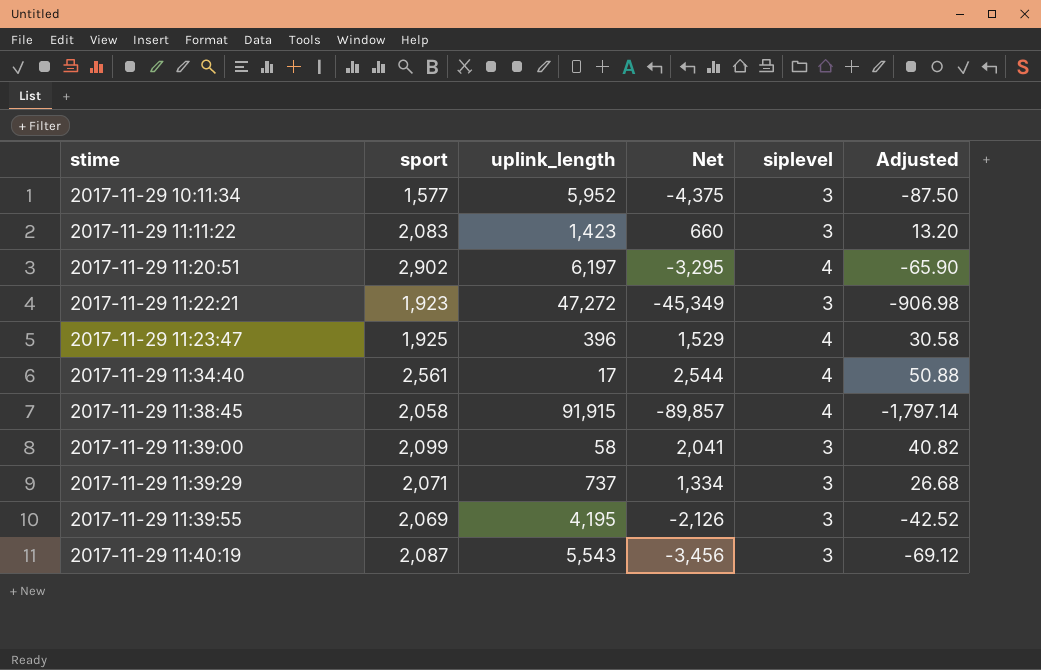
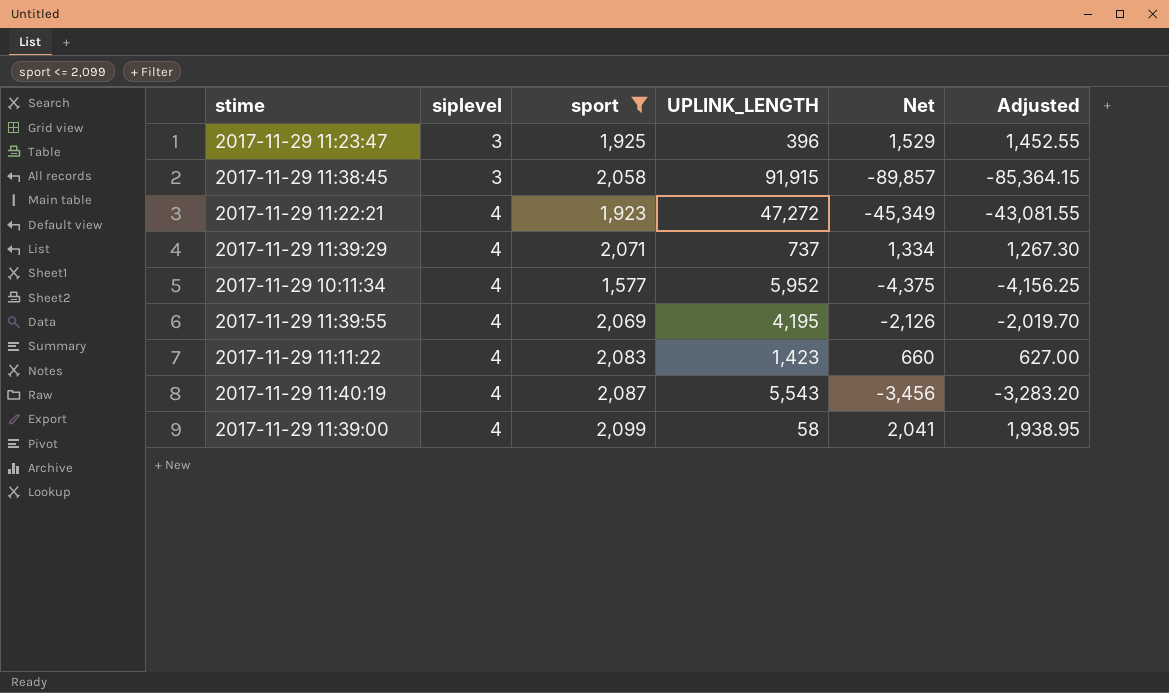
filter: none -> sport <= 2,099
row order: stime ascending -> siplevel ascending
column siplevel | position: 5 -> 2
column name: uplink_length -> UPLINK_LENGTH
column Adjusted | formula: [Net] * 0.02 -> [Net] * 0.95
2017-11-29 11:23:47 | siplevel: 4 -> 3
2017-11-29 11:38:45 | siplevel: 4 -> 3
2017-11-29 11:22:21 | siplevel: 3 -> 4
2017-11-29 11:39:29 | siplevel: 3 -> 4
2017-11-29 10:11:34 | siplevel: 3 -> 4
2017-11-29 11:39:55 | siplevel: 3 -> 4
2017-11-29 11:11:22 | siplevel: 3 -> 4
2017-11-29 11:40:19 | siplevel: 3 -> 4
2017-11-29 11:39:00 | siplevel: 3 -> 4

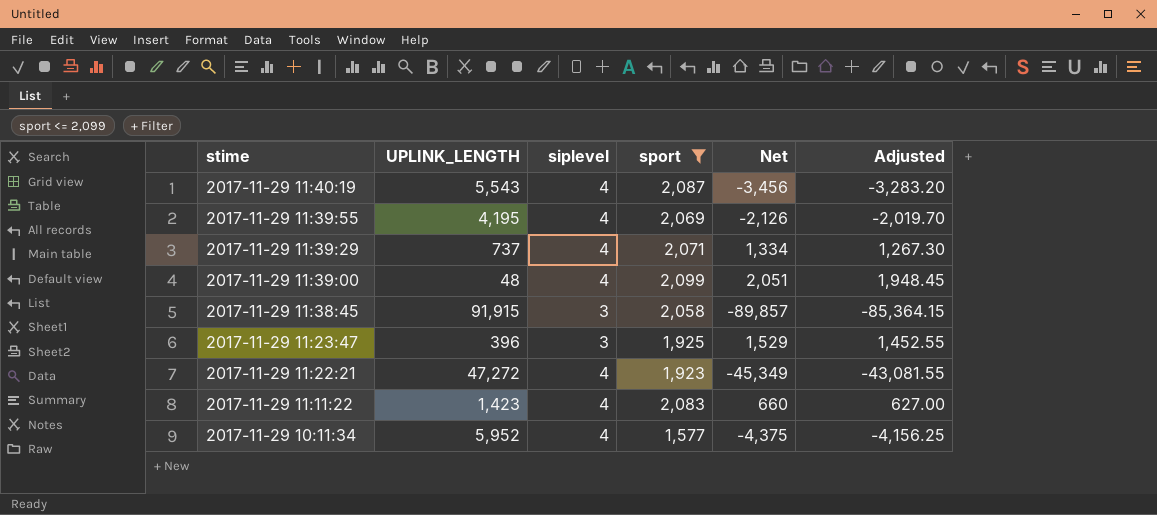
row order: siplevel ascending -> stime descending
column UPLINK_LENGTH | position: 4 -> 2
2017-11-29 11:39:00 | UPLINK_LENGTH: 58 -> 48
2017-11-29 11:39:00 | Net: 2,041 -> 2,051
2017-11-29 11:39:00 | Adjusted: 1,938.95 -> 1,948.45

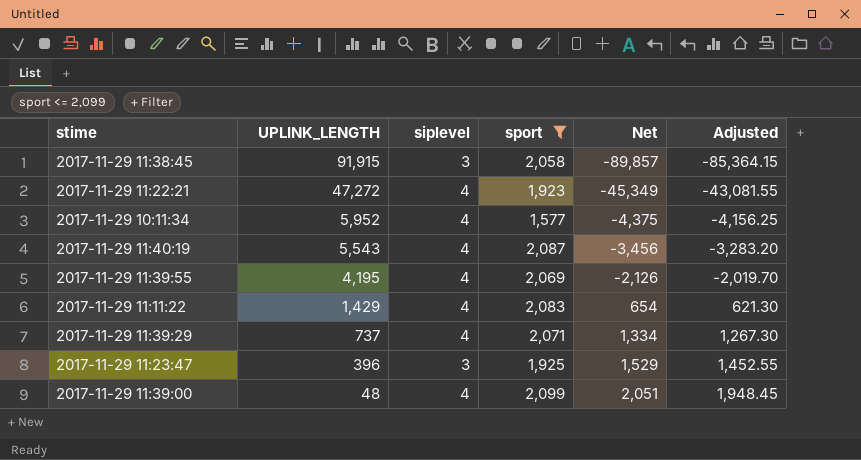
row order: stime descending -> UPLINK_LENGTH descending
2017-11-29 11:11:22 | UPLINK_LENGTH: 1,423 -> 1,429
2017-11-29 11:11:22 | Net: 660 -> 654
2017-11-29 11:11:22 | Adjusted: 627.00 -> 621.30

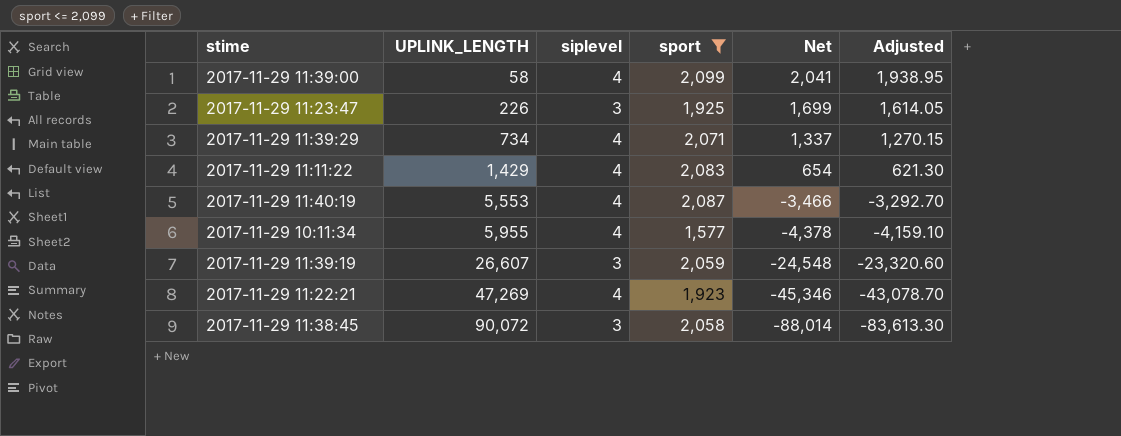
row order: UPLINK_LENGTH descending -> UPLINK_LENGTH ascending
row 2017-11-29 11:39:55: 4,195 | 4 | 2,069 | -2,126 | -2,019.70 -> none
2017-11-29 11:39:00 | UPLINK_LENGTH: 48 -> 58
2017-11-29 11:39:00 | Net: 2,051 -> 2,041
2017-11-29 11:39:00 | Adjusted: 1,948.45 -> 1,938.95
2017-11-29 11:23:47 | UPLINK_LENGTH: 396 -> 226
2017-11-29 11:23:47 | Net: 1,529 -> 1,699
2017-11-29 11:23:47 | Adjusted: 1,452.55 -> 1,614.05
2017-11-29 11:39:29 | UPLINK_LENGTH: 737 -> 734
2017-11-29 11:39:29 | Net: 1,334 -> 1,337
2017-11-29 11:39:29 | Adjusted: 1,267.30 -> 1,270.15
2017-11-29 11:40:19 | UPLINK_LENGTH: 5,543 -> 5,553
2017-11-29 11:40:19 | Net: -3,456 -> -3,466
2017-11-29 11:40:19 | Adjusted: -3,283.20 -> -3,292.70
2017-11-29 10:11:34 | UPLINK_LENGTH: 5,952 -> 5,955
2017-11-29 10:11:34 | Net: -4,375 -> -4,378
2017-11-29 10:11:34 | Adjusted: -4,156.25 -> -4,159.10
row 2017-11-29 11:39:19: none -> 26,607 | 3 | 2,059 | -24,548 | -23,320.60
2017-11-29 11:22:21 | UPLINK_LENGTH: 47,272 -> 47,269
2017-11-29 11:22:21 | Net: -45,349 -> -45,346
2017-11-29 11:22:21 | Adjusted: -43,081.55 -> -43,078.70
2017-11-29 11:38:45 | UPLINK_LENGTH: 91,915 -> 90,072
2017-11-29 11:38:45 | Net: -89,857 -> -88,014
2017-11-29 11:38:45 | Adjusted: -85,364.15 -> -83,613.30

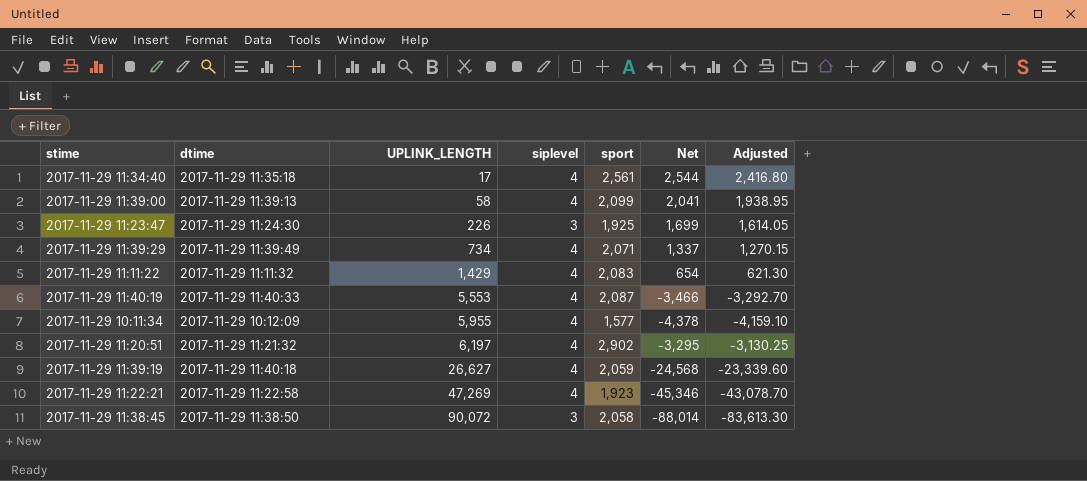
filter: sport <= 2,099 -> none
column dtime | position: none -> 2
2017-11-29 11:39:19 | UPLINK_LENGTH: 26,607 -> 26,627
2017-11-29 11:39:19 | siplevel: 3 -> 4
2017-11-29 11:39:19 | Net: -24,548 -> -24,568
2017-11-29 11:39:19 | Adjusted: -23,320.60 -> -23,339.60

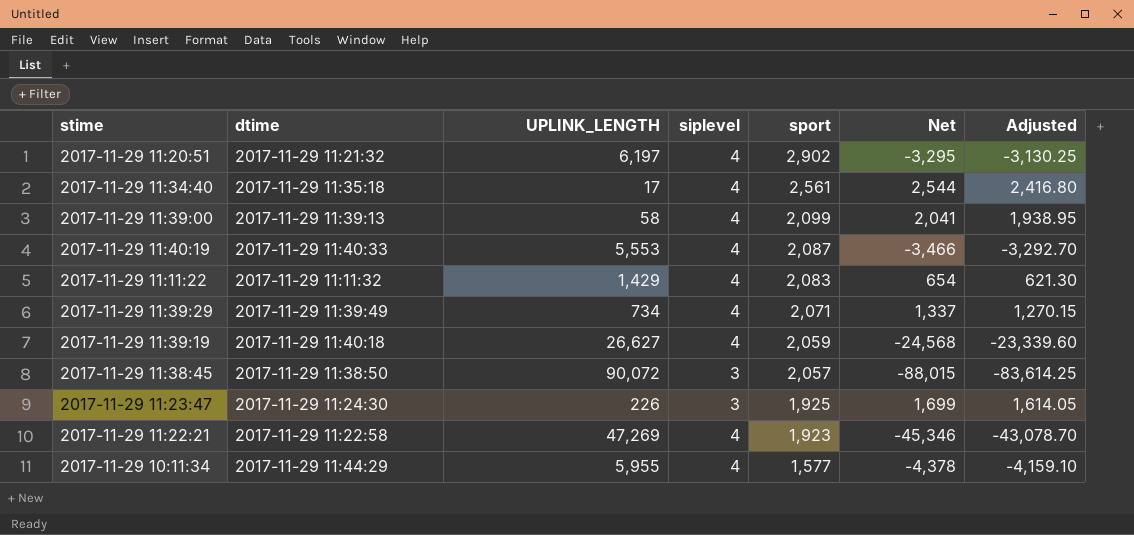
row order: UPLINK_LENGTH ascending -> sport descending
2017-11-29 11:38:45 | sport: 2,058 -> 2,057
2017-11-29 11:38:45 | Net: -88,014 -> -88,015
2017-11-29 11:38:45 | Adjusted: -83,613.30 -> -83,614.25
2017-11-29 10:11:34 | dtime: 2017-11-29 10:12:09 -> 2017-11-29 11:44:29

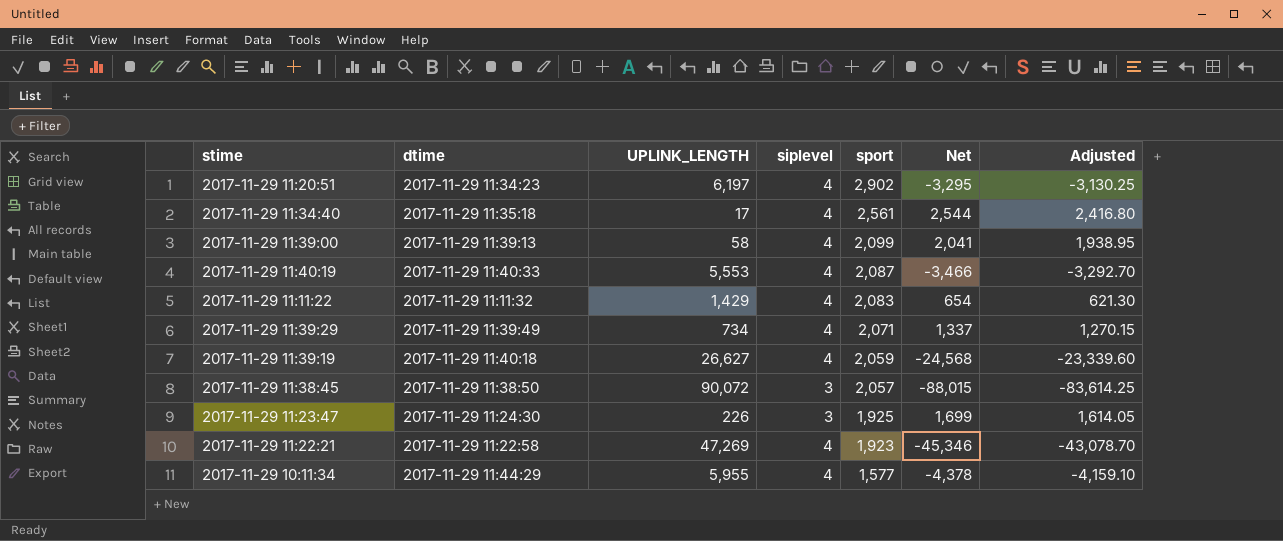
2017-11-29 11:20:51 | dtime: 2017-11-29 11:21:32 -> 2017-11-29 11:34:23

